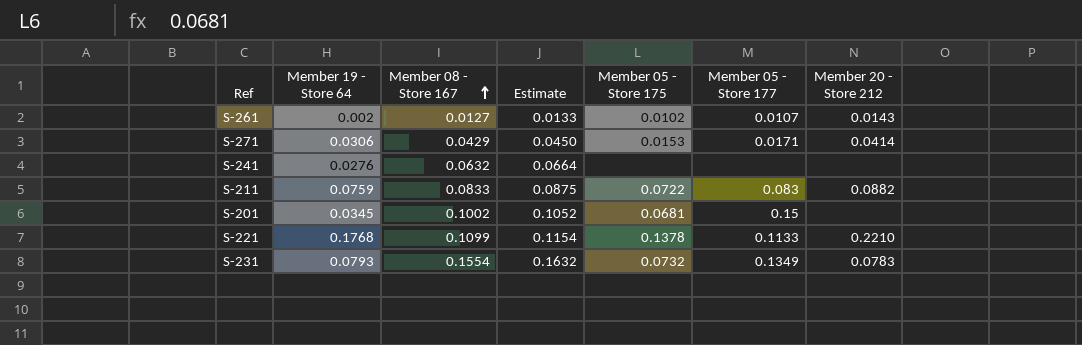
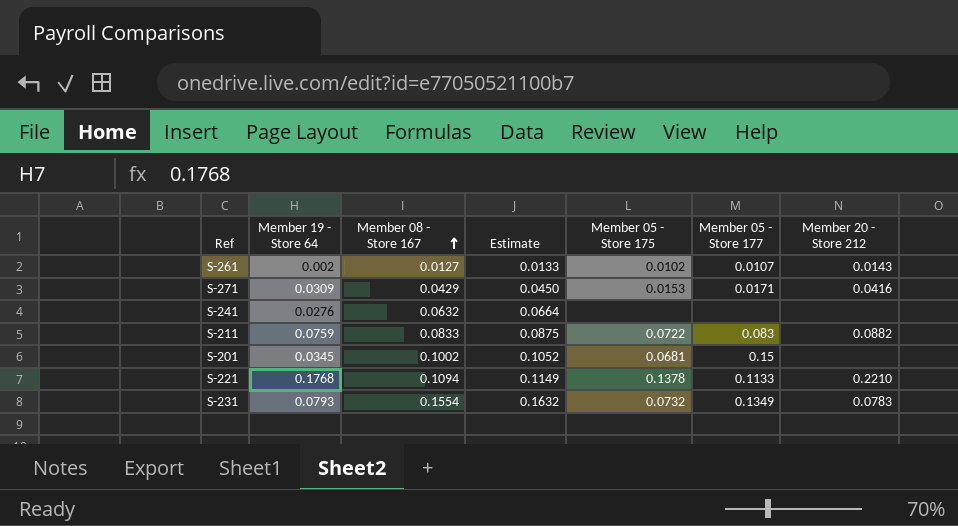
S-271 | Member 19 - Store 64: 0.0306 -> 0.0309
S-271 | Member 20 - Store 212: 0.0414 -> 0.0416
S-221 | Member 08 - Store 167: 0.1099 -> 0.1094
S-221 | Estimate: 0.1154 -> 0.1149

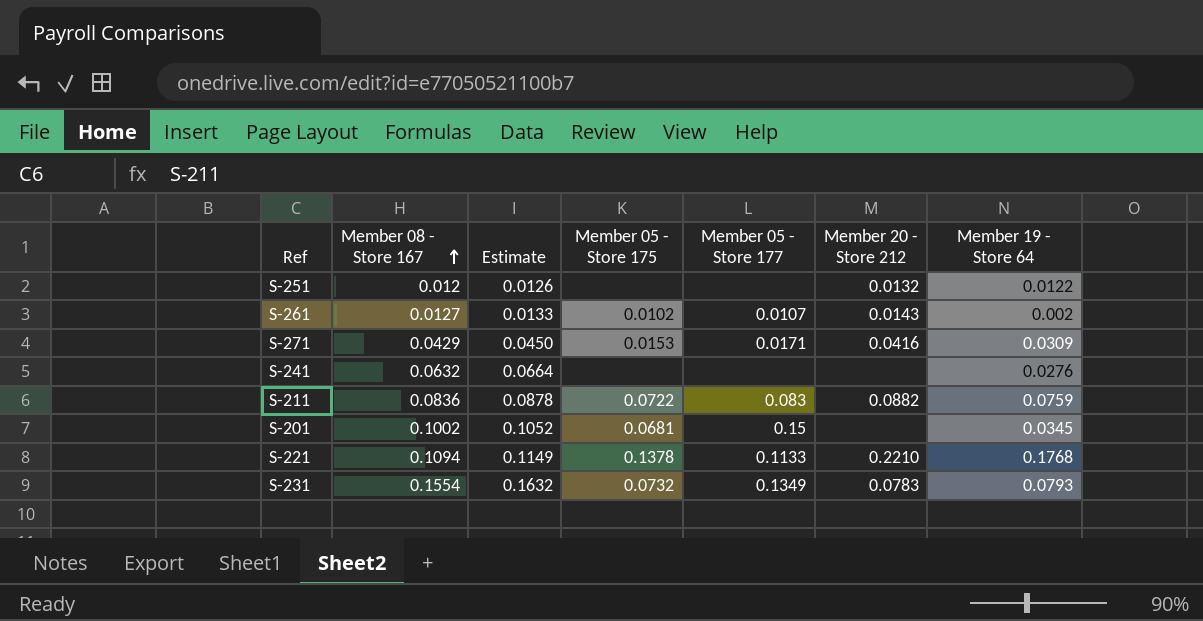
column Member 19 - Store 64 | position: 2 -> 7
row S-251: none -> 0.012 | 0.0126 | none | none | 0.0132 | 0.0122
S-211 | Member 08 - Store 167: 0.0833 -> 0.0836
S-211 | Estimate: 0.0875 -> 0.0878

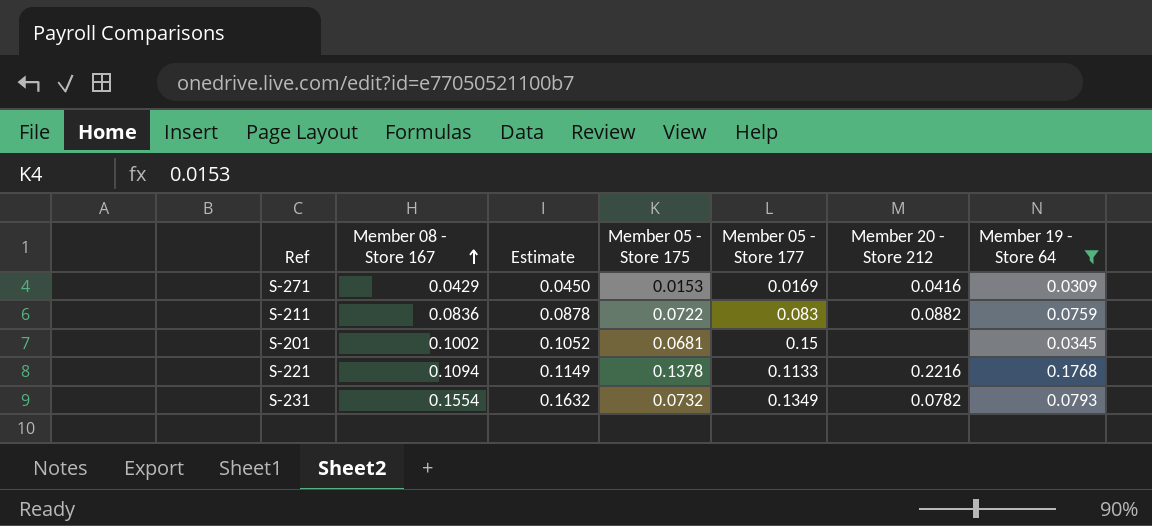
filter: none -> Member 19 - Store 64 >= 0.0309
S-271 | Member 05 - Store 177: 0.0171 -> 0.0169
S-221 | Member 20 - Store 212: 0.2210 -> 0.2216
S-231 | Member 20 - Store 212: 0.0783 -> 0.0782

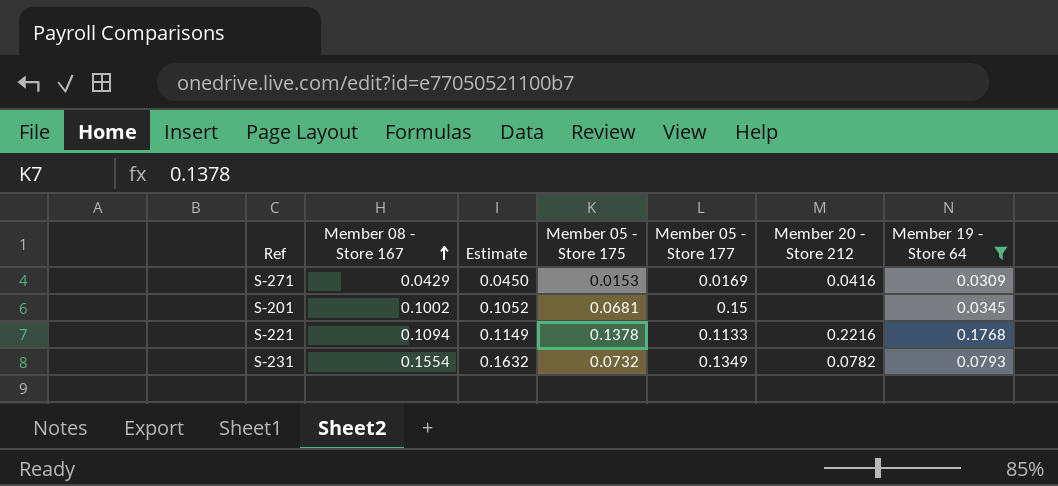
row S-211: 0.0836 | 0.0878 | 0.0722 | 0.083 | 0.0882 | 0.0759 -> none

